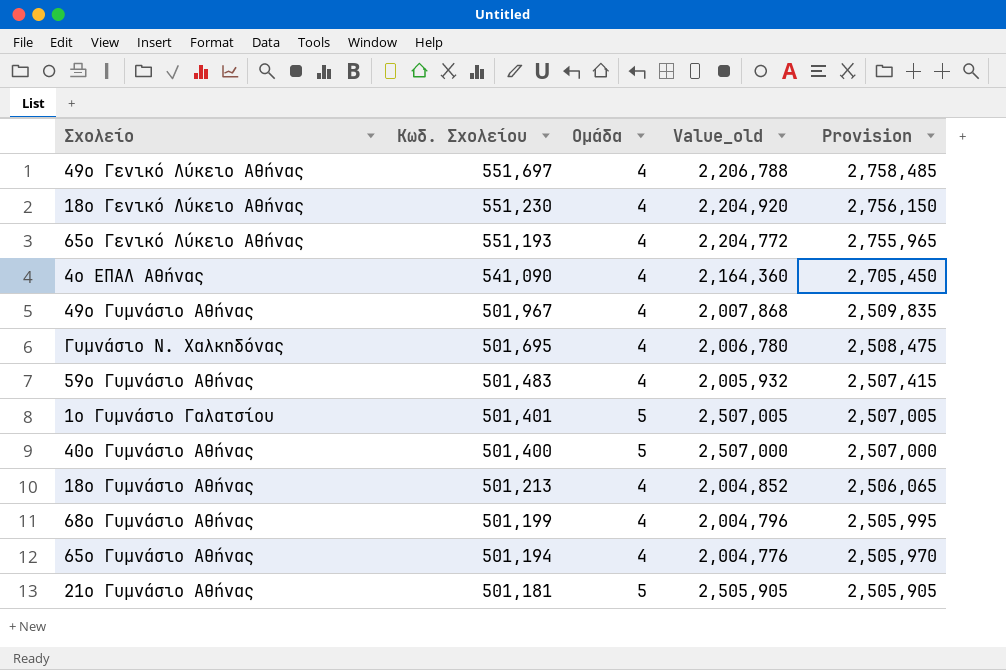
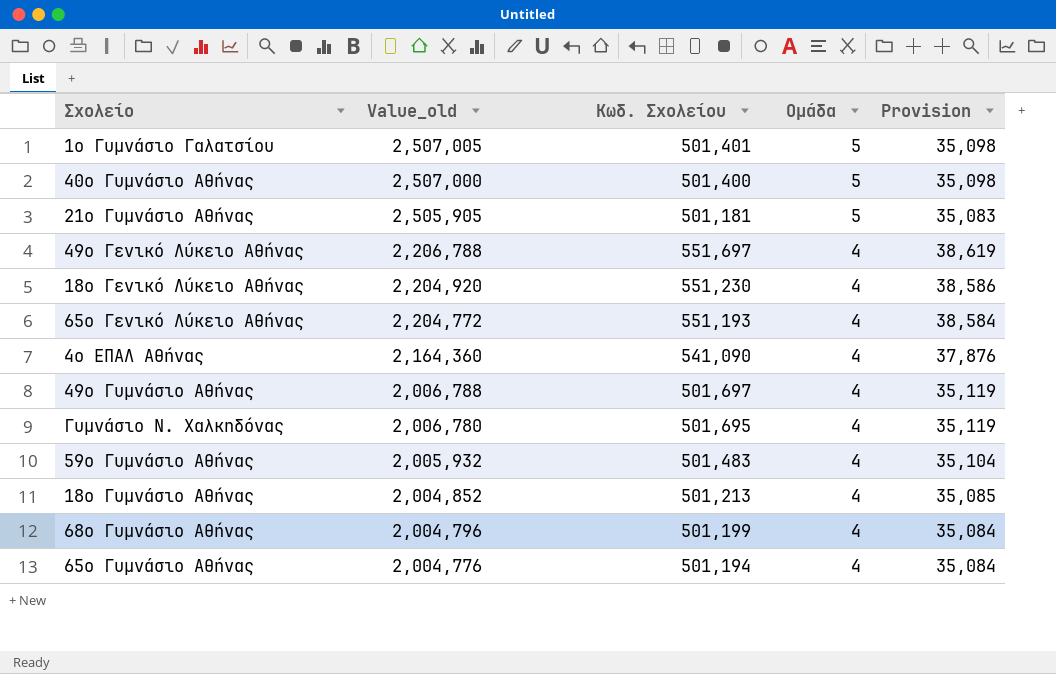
row order: Κωδ. Σχολείου descending -> Value_old descending
column Value_old | position: 4 -> 2
column Provision | formula: [Κωδ. Σχολείου] * 5 -> [Κωδ. Σχολείου] * 0.07
49ο Γυμνάσιο Αθήνας | Value_old: 2,007,868 -> 2,006,788
49ο Γυμνάσιο Αθήνας | Κωδ. Σχολείου: 501,967 -> 501,697

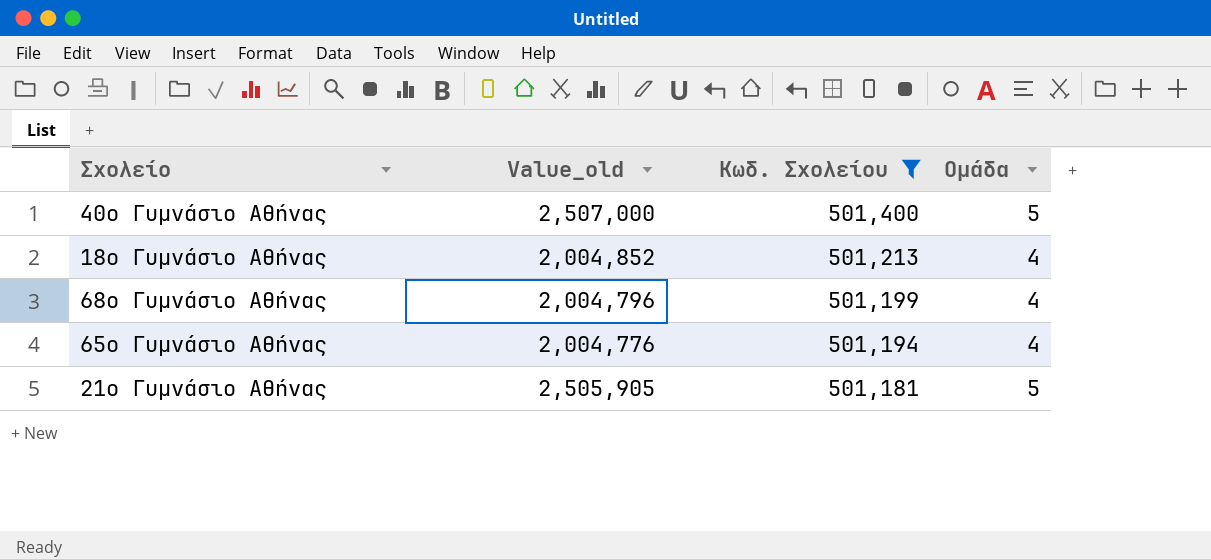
filter: none -> Κωδ. Σχολείου <= 501,400
row order: Value_old descending -> Κωδ. Σχολείου descending
column Provision | formula: [Κωδ. Σχολείου] * 0.07 -> none

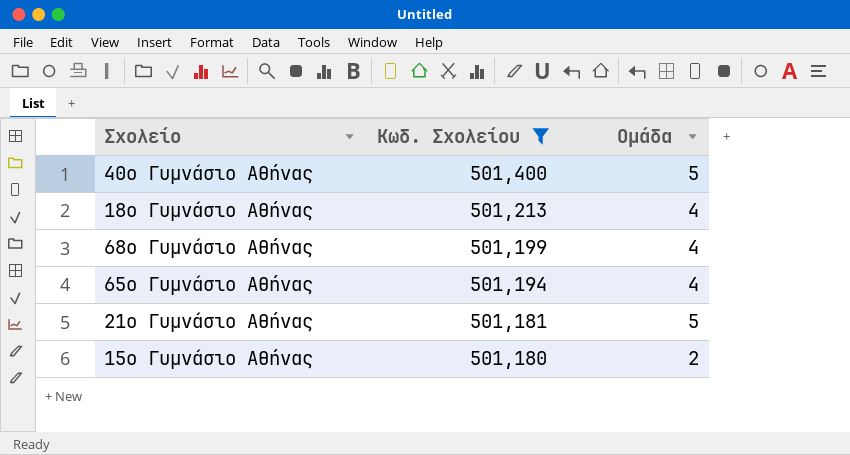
column Value_old | formula: [Κωδ. Σχολείου] * [Ομάδα] -> none
row 15ο Γυμνάσιο Αθήνας: none -> 501,180 | 2

